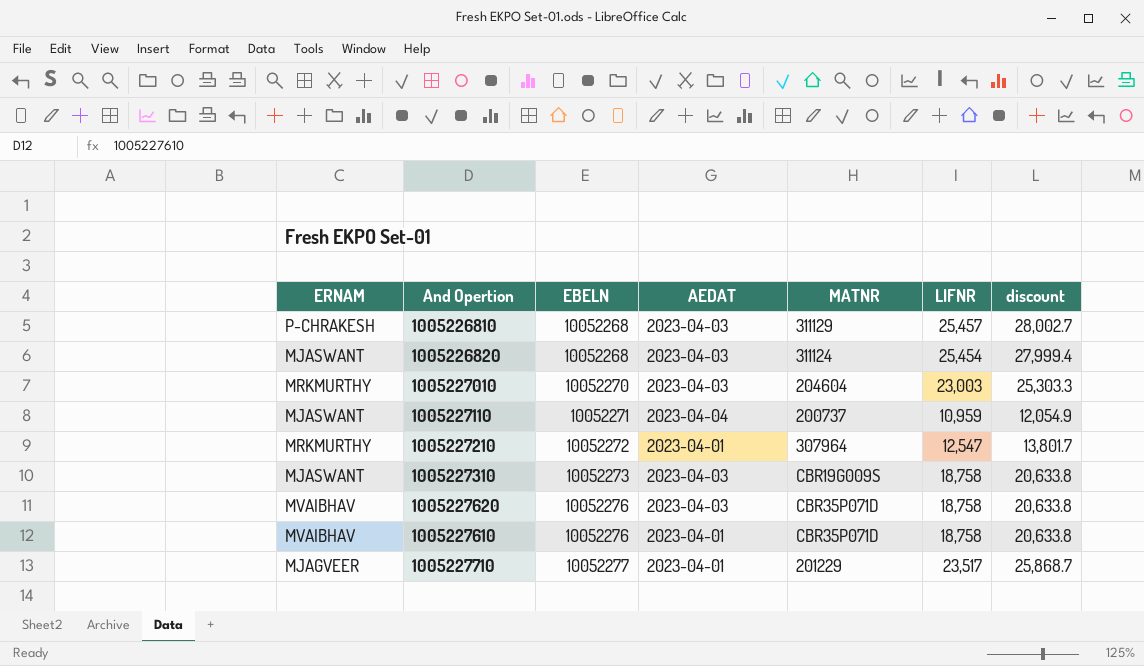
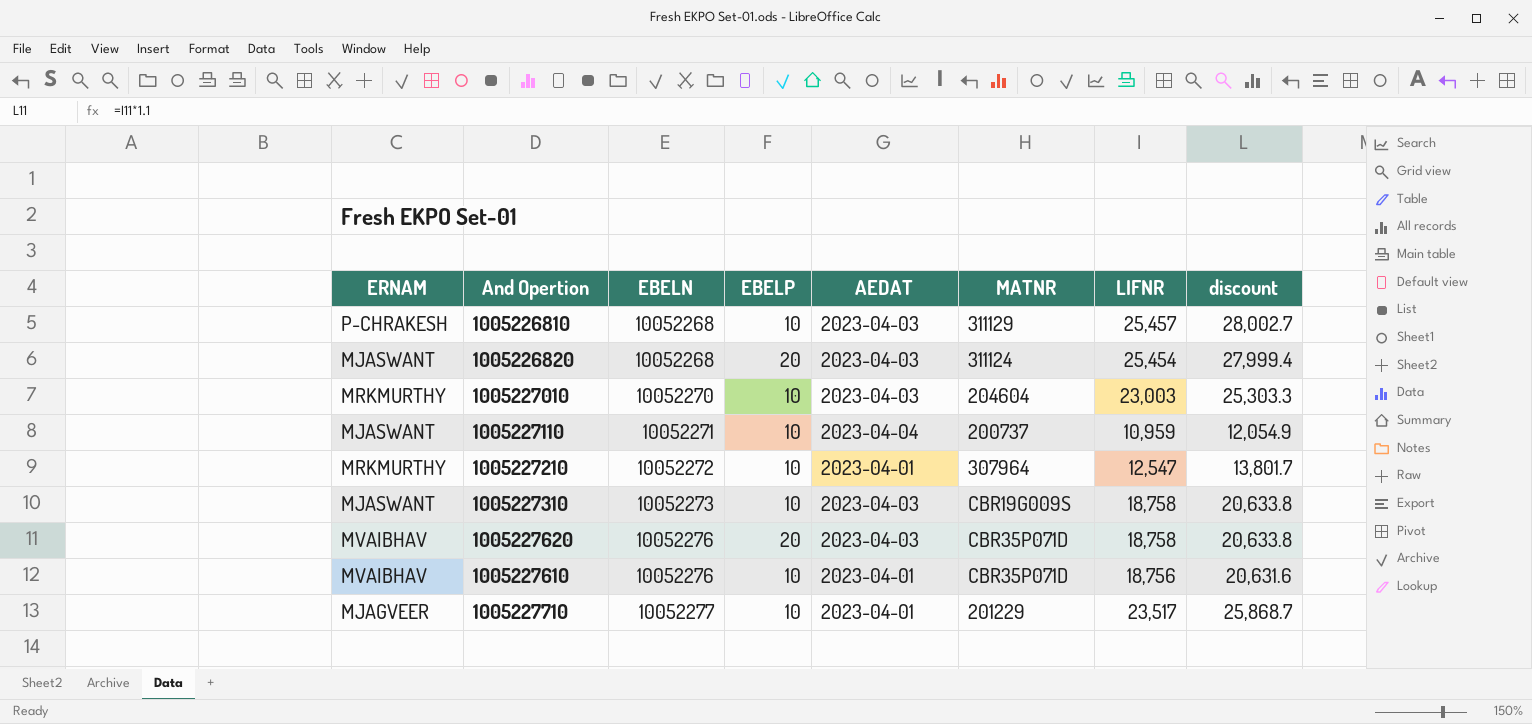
column EBELP | position: none -> 4
1005227610 | LIFNR: 18,758 -> 18,756
1005227610 | discount: 20,633.8 -> 20,631.6

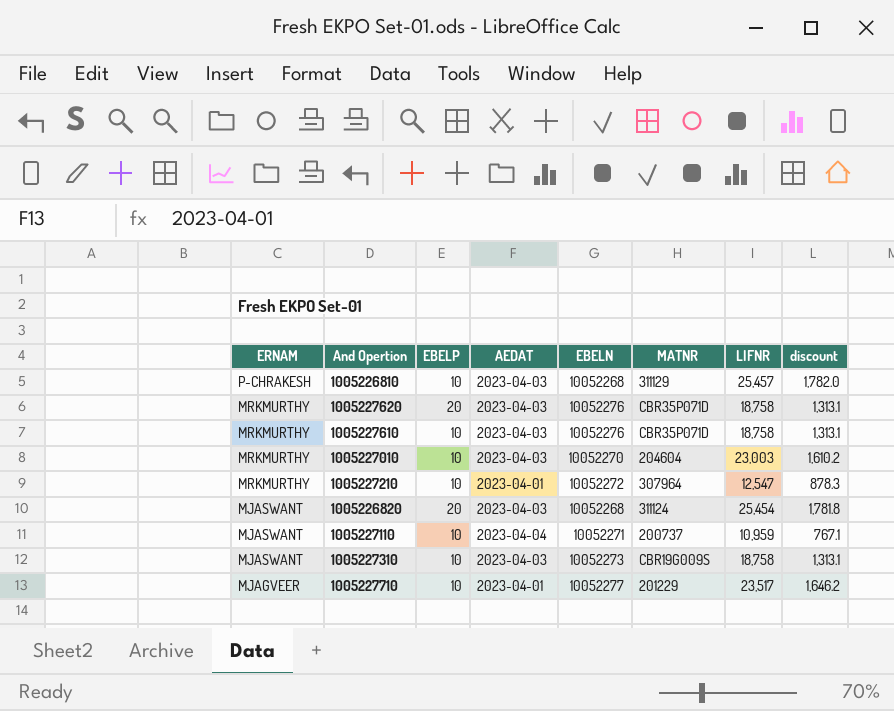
row order: EBELN ascending -> ERNAM descending
column EBELN | position: 3 -> 5
column discount | formula: [LIFNR] * 1.1 -> [LIFNR] * 0.07
1005227620 | ERNAM: MVAIBHAV -> MRKMURTHY
1005227610 | ERNAM: MVAIBHAV -> MRKMURTHY
1005227610 | AEDAT: 2023-04-01 -> 2023-04-03
1005227610 | LIFNR: 18,756 -> 18,758

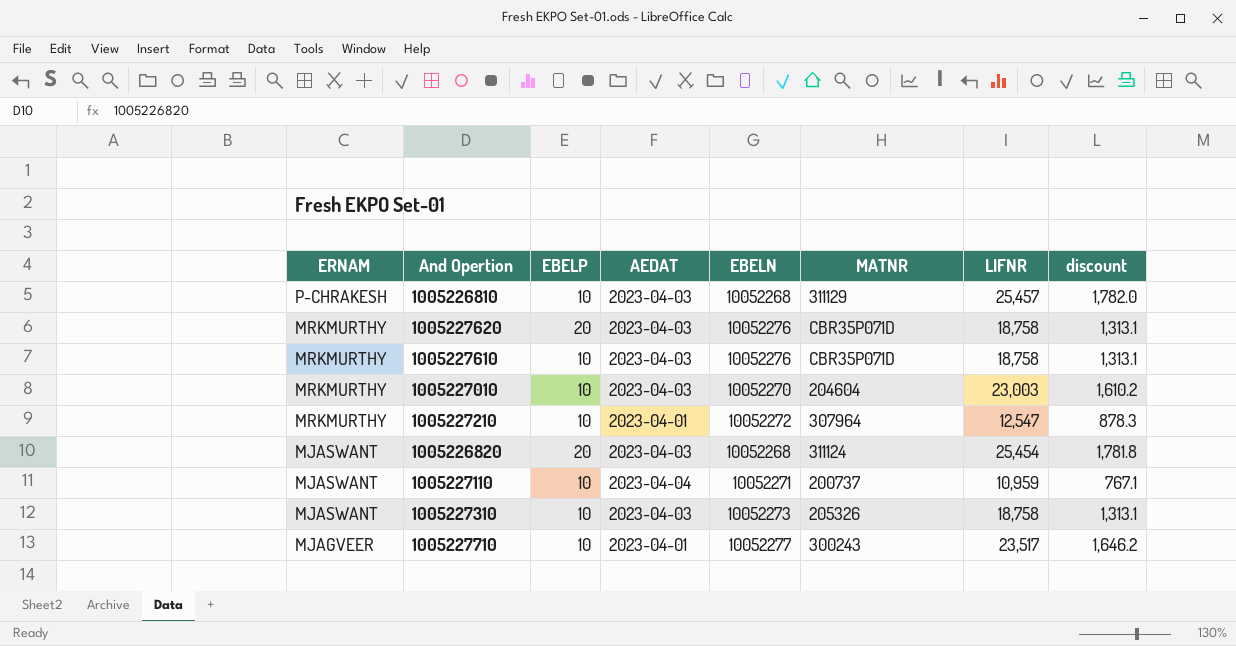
1005227310 | MATNR: CBR19G009S -> 205326
1005227710 | MATNR: 201229 -> 300243

